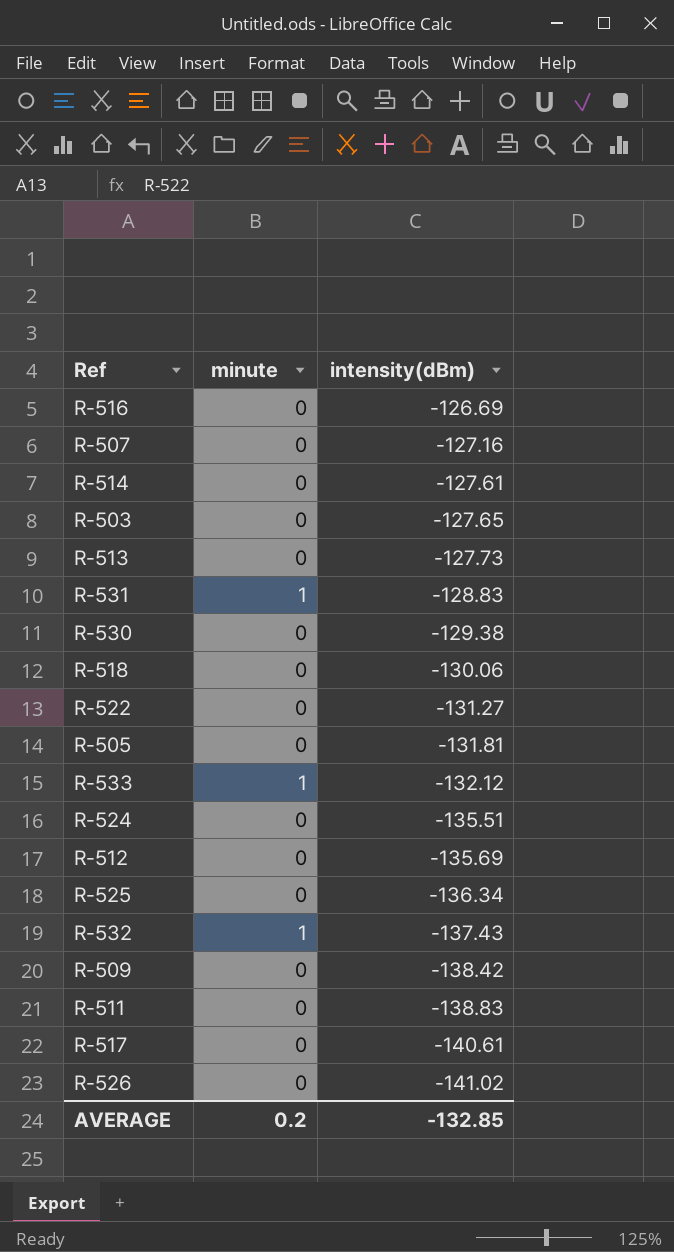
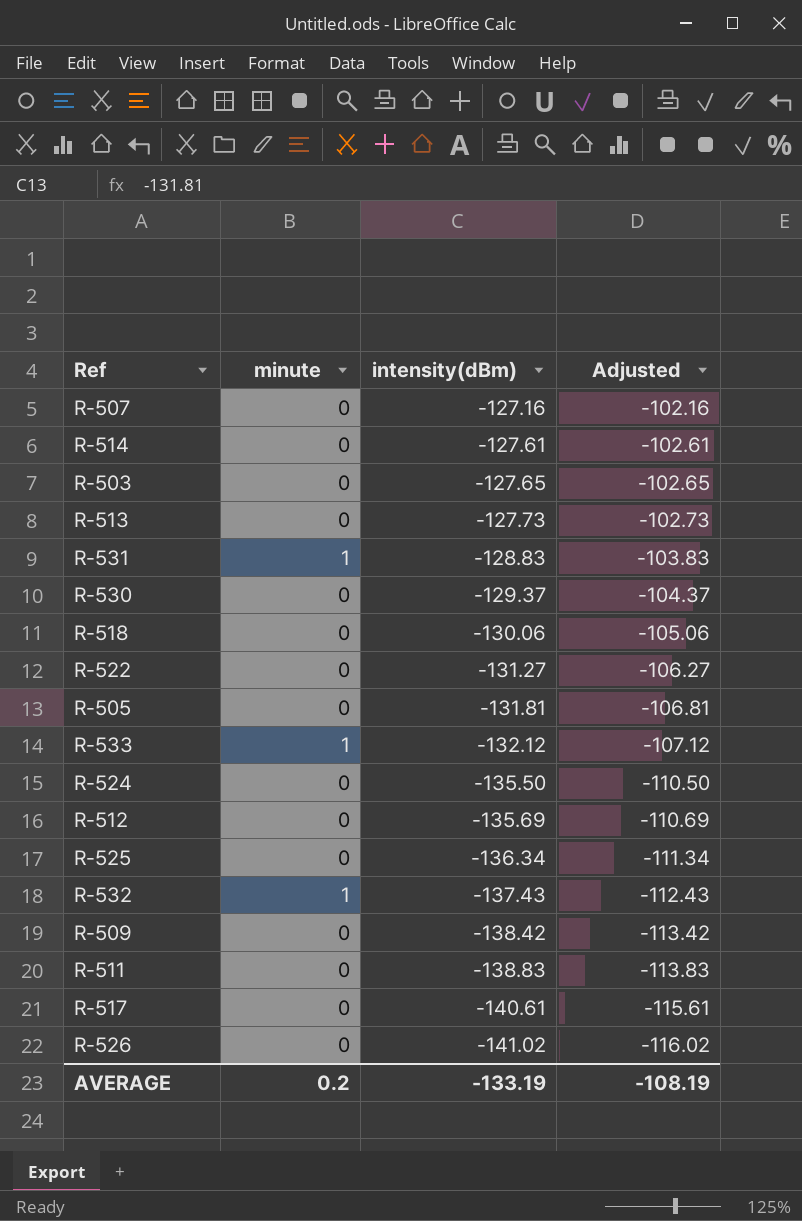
column Adjusted | formula: none -> [intensity(dBm)] + 25
row R-516: 0 | -126.69 -> none
R-530 | intensity(dBm): -129.38 -> -129.37
R-524 | intensity(dBm): -135.51 -> -135.50
AVERAGE | intensity(dBm): -132.85 -> -133.19

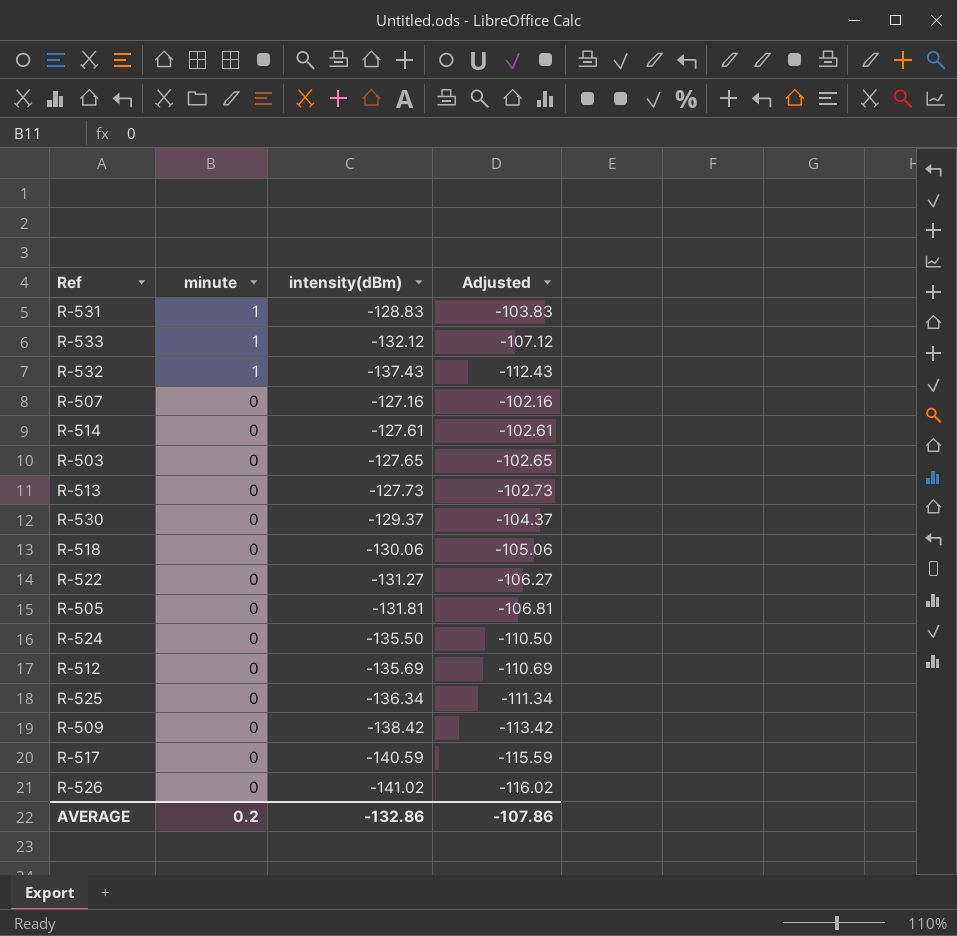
row order: intensity(dBm) descending -> minute descending
row R-511: 0 | -138.83 | -113.83 -> none
R-517 | intensity(dBm): -140.61 -> -140.59
R-517 | Adjusted: -115.61 -> -115.59
AVERAGE | intensity(dBm): -133.19 -> -132.86
AVERAGE | Adjusted: -108.19 -> -107.86

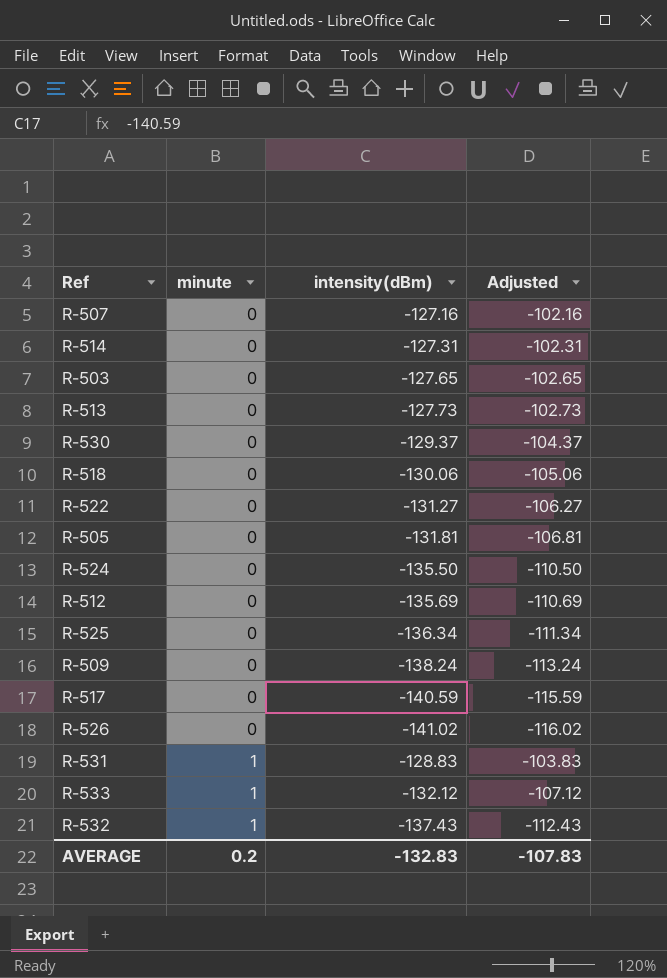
row order: minute descending -> minute ascending
R-514 | intensity(dBm): -127.61 -> -127.31
R-514 | Adjusted: -102.61 -> -102.31
R-509 | intensity(dBm): -138.42 -> -138.24
R-509 | Adjusted: -113.42 -> -113.24
AVERAGE | intensity(dBm): -132.86 -> -132.83
AVERAGE | Adjusted: -107.86 -> -107.83

